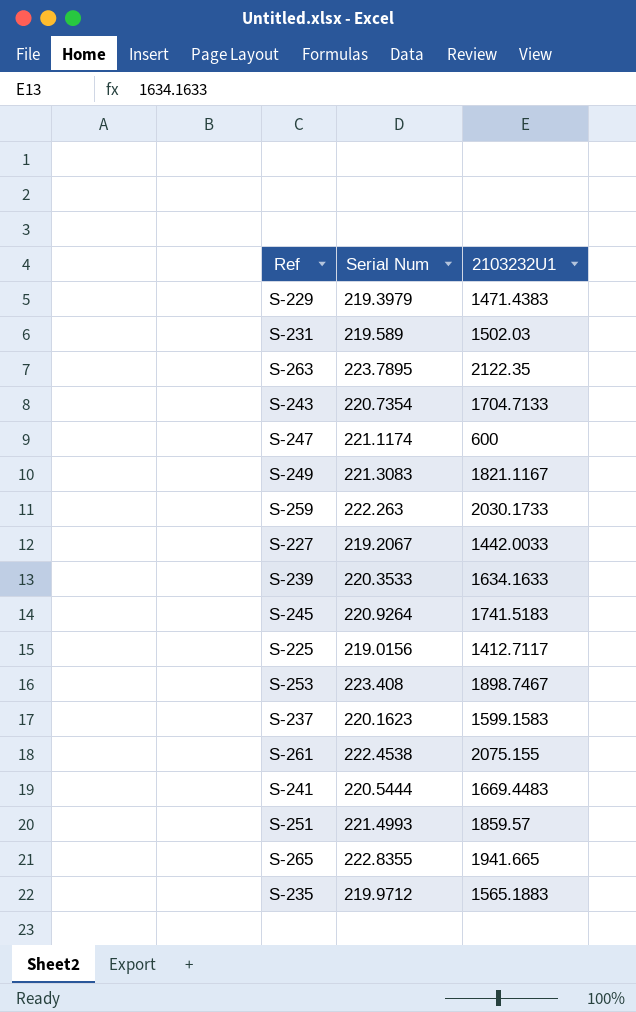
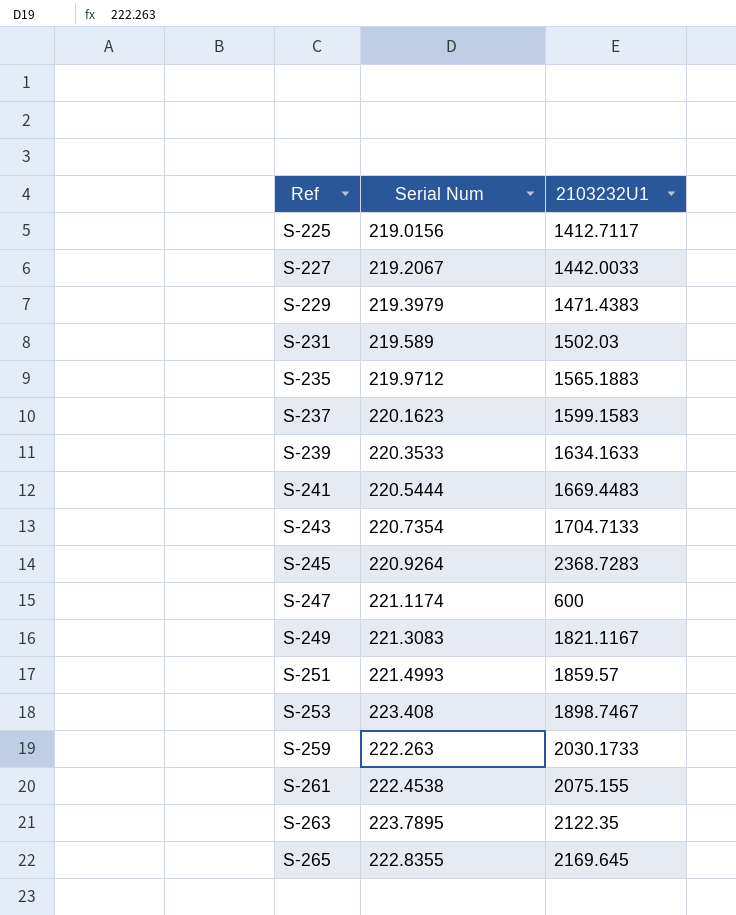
row order: none -> Ref ascending
S-245 | 2103232U1: 1741.5183 -> 2368.7283
S-265 | 2103232U1: 1941.665 -> 2169.645

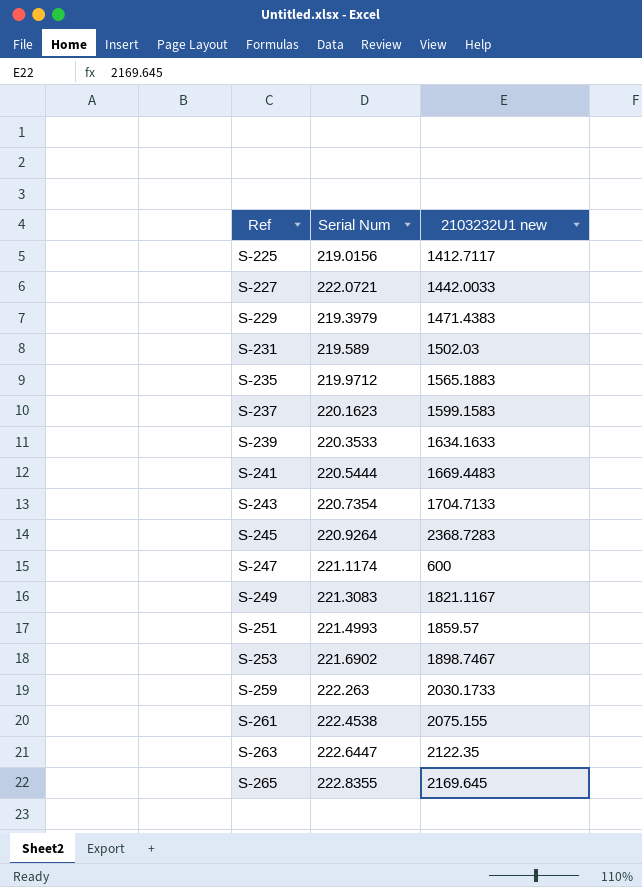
column name: 2103232U1 -> 2103232U1 new
S-227 | Serial Num: 219.2067 -> 222.0721
S-253 | Serial Num: 223.408 -> 221.6902
S-263 | Serial Num: 223.7895 -> 222.6447

